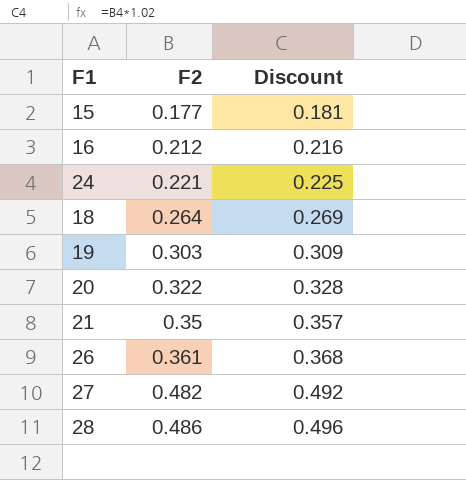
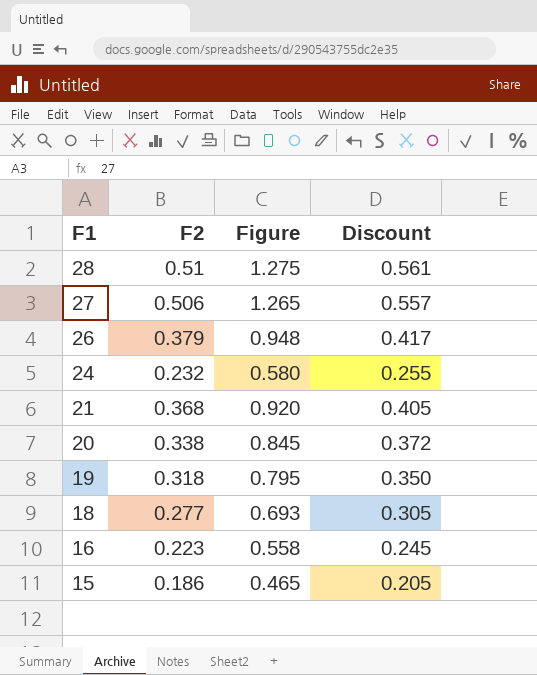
row order: F2 ascending -> F1 descending
column Figure | formula: none -> [F2] * 2.5
column Discount | formula: [F2] * 1.02 -> [F2] * 1.1
28 | F2: 0.486 -> 0.51
27 | F2: 0.482 -> 0.506
26 | F2: 0.361 -> 0.379
24 | F2: 0.221 -> 0.232
21 | F2: 0.35 -> 0.368
20 | F2: 0.322 -> 0.338
19 | F2: 0.303 -> 0.318
18 | F2: 0.264 -> 0.277
16 | F2: 0.212 -> 0.223
15 | F2: 0.177 -> 0.186

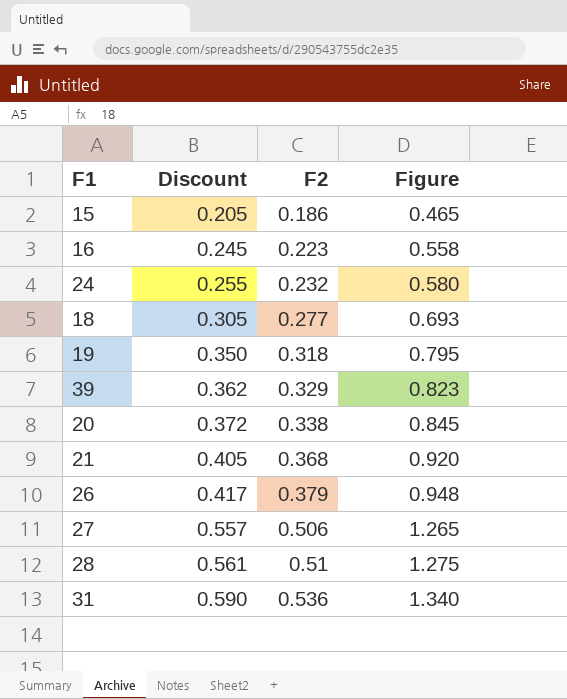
row order: F1 descending -> Discount ascending
column Discount | position: 4 -> 2
row 39: none -> 0.362 | 0.329 | 0.823
row 31: none -> 0.590 | 0.536 | 1.340

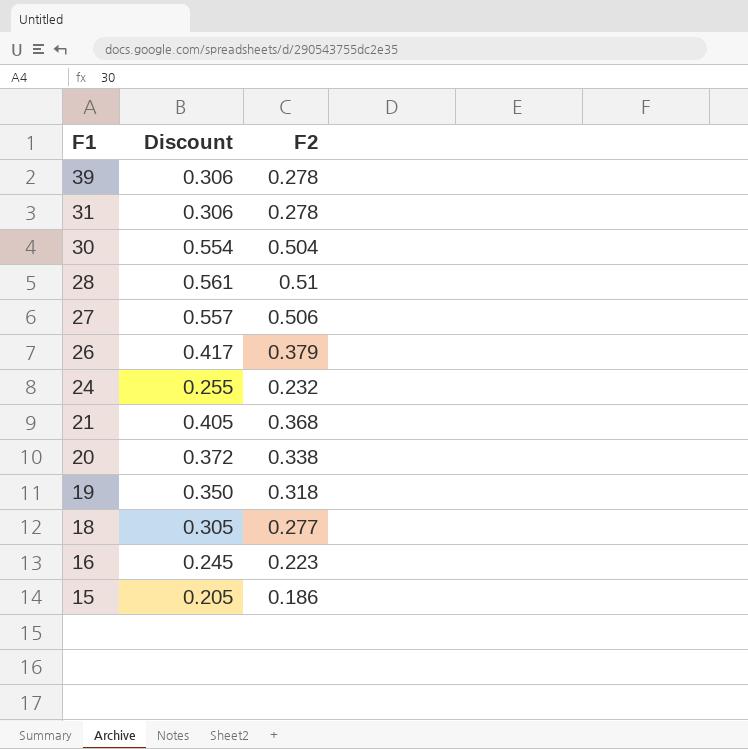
row order: Discount ascending -> F1 descending
column Figure | formula: [F2] * 2.5 -> none
39 | Discount: 0.362 -> 0.306
39 | F2: 0.329 -> 0.278
31 | Discount: 0.590 -> 0.306
31 | F2: 0.536 -> 0.278
row 30: none -> 0.554 | 0.504

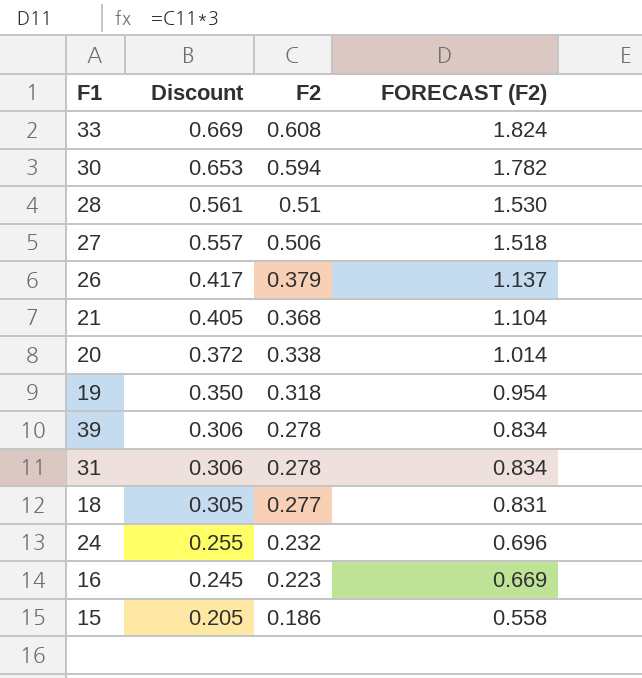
row order: F1 descending -> Discount descending
column FORECAST (F2) | formula: none -> [F2] * 3
row 33: none -> 0.669 | 0.608 | 1.824
30 | Discount: 0.554 -> 0.653
30 | F2: 0.504 -> 0.594

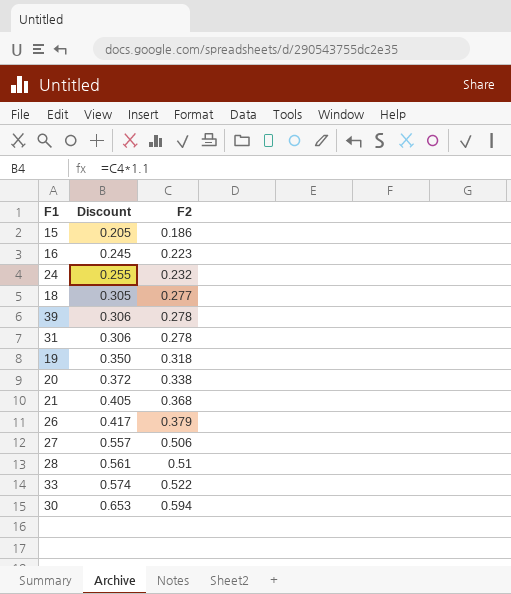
row order: Discount descending -> Discount ascending
column FORECAST (F2) | formula: [F2] * 3 -> none
33 | Discount: 0.669 -> 0.574
33 | F2: 0.608 -> 0.522

